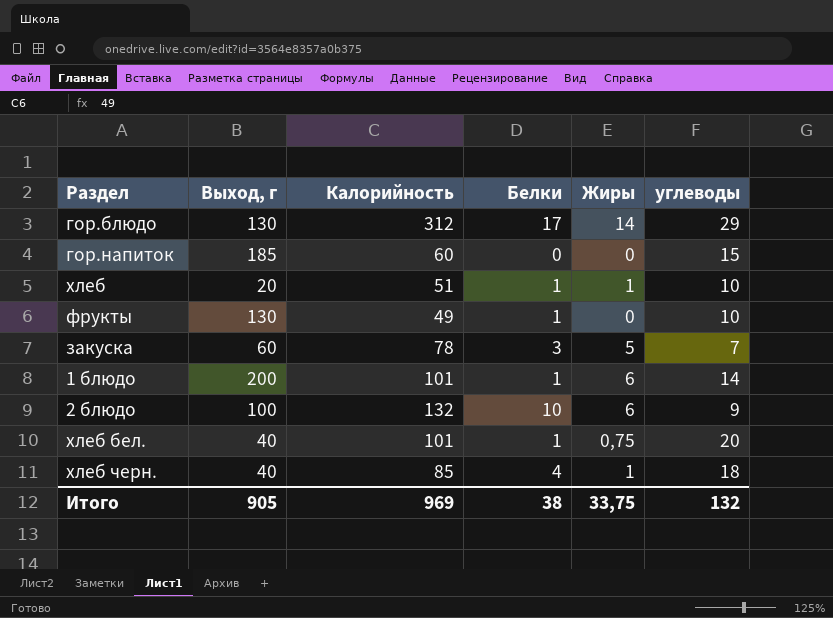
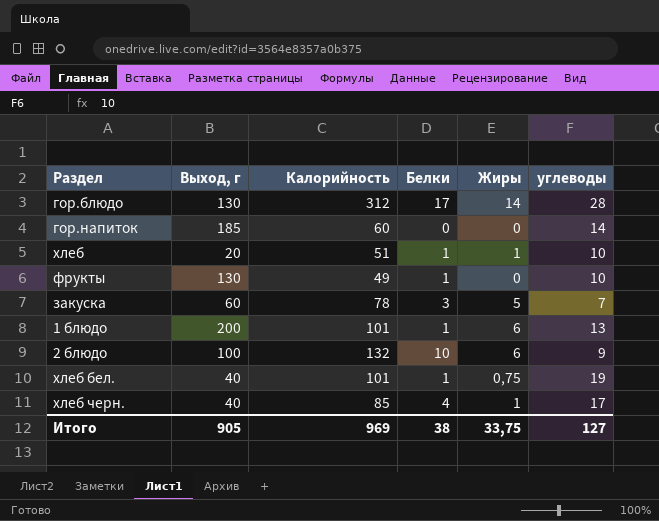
гор.блюдо | углеводы: 29 -> 28
гор.напиток | углеводы: 15 -> 14
1 блюдо | углеводы: 14 -> 13
хлеб бел. | углеводы: 20 -> 19
хлеб черн. | углеводы: 18 -> 17
Итого | углеводы: 132 -> 127

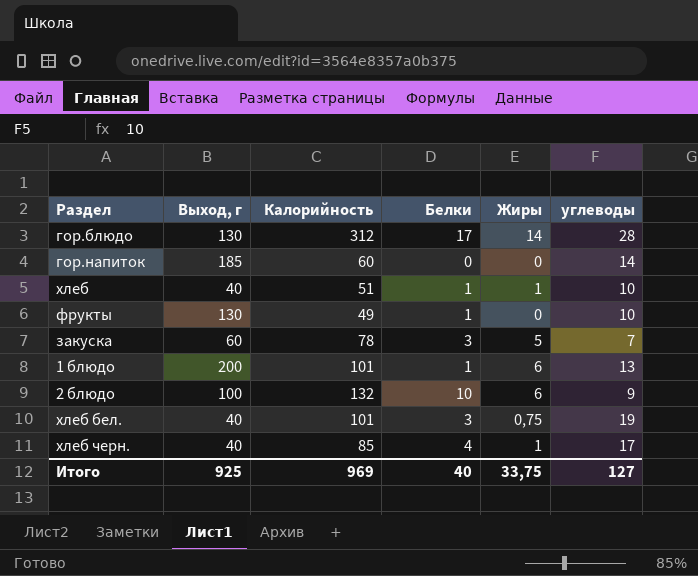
хлеб | Выход, г: 20 -> 40
хлеб бел. | Белки: 1 -> 3
Итого | Выход, г: 905 -> 925
Итого | Белки: 38 -> 40

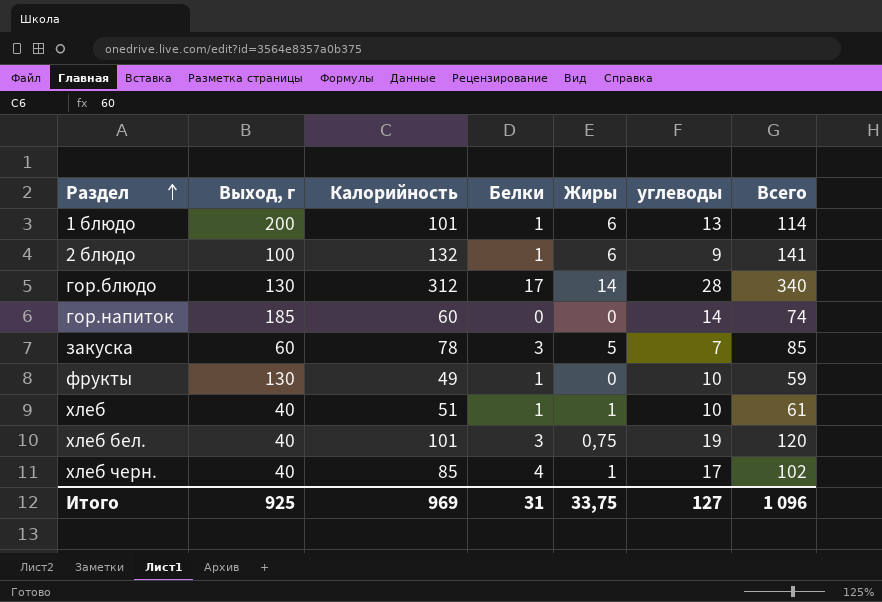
row order: none -> Раздел ascending
column Всего | formula: none -> [Калорийность] + [углеводы]
2 блюдо | Белки: 10 -> 1
Итого | Белки: 40 -> 31

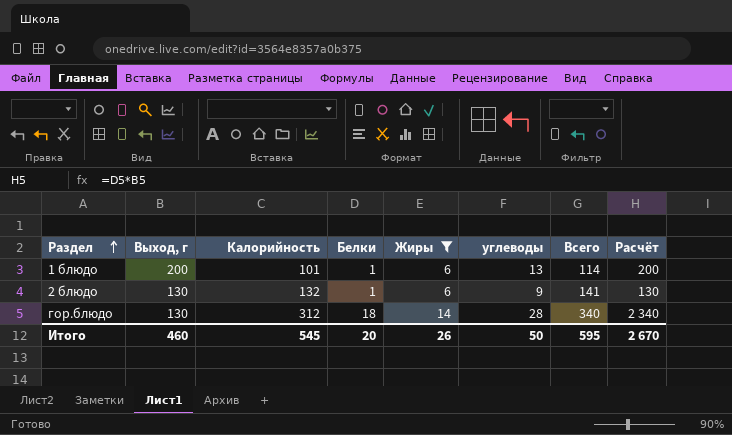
filter: none -> Жиры >= 6
column Расчёт | formula: none -> [Выход, г] * [Белки]
2 блюдо | Выход, г: 100 -> 130
гор.блюдо | Белки: 17 -> 18
Итого | Выход, г: 925 -> 460
Итого | Калорийность: 969 -> 545
Итого | Белки: 31 -> 20
Итого | Жиры: 33,75 -> 26
Итого | углеводы: 127 -> 50
Итого | Всего: 1 096 -> 595

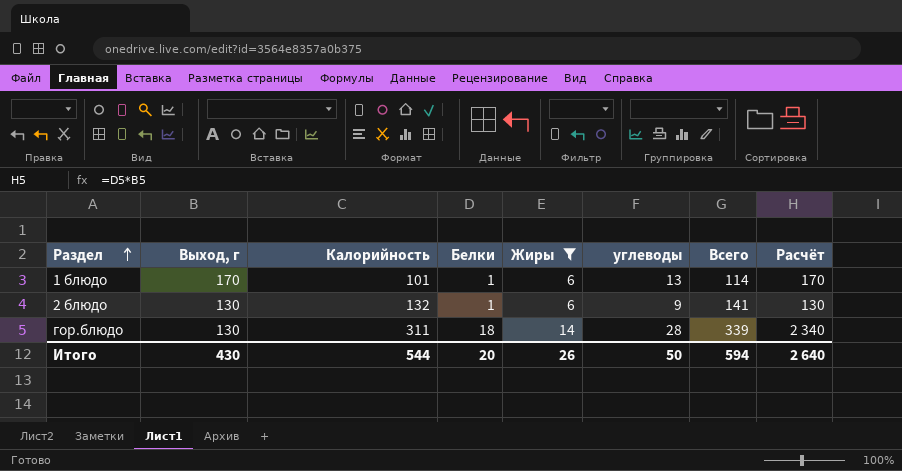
1 блюдо | Выход, г: 200 -> 170
1 блюдо | Расчёт: 200 -> 170
гор.блюдо | Калорийность: 312 -> 311
гор.блюдо | Всего: 340 -> 339
Итого | Выход, г: 460 -> 430
Итого | Калорийность: 545 -> 544
Итого | Всего: 595 -> 594
Итого | Расчёт: 2 670 -> 2 640

